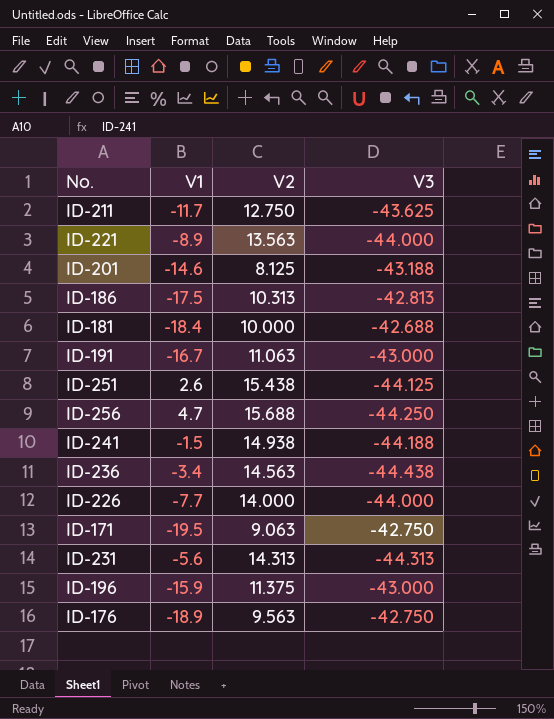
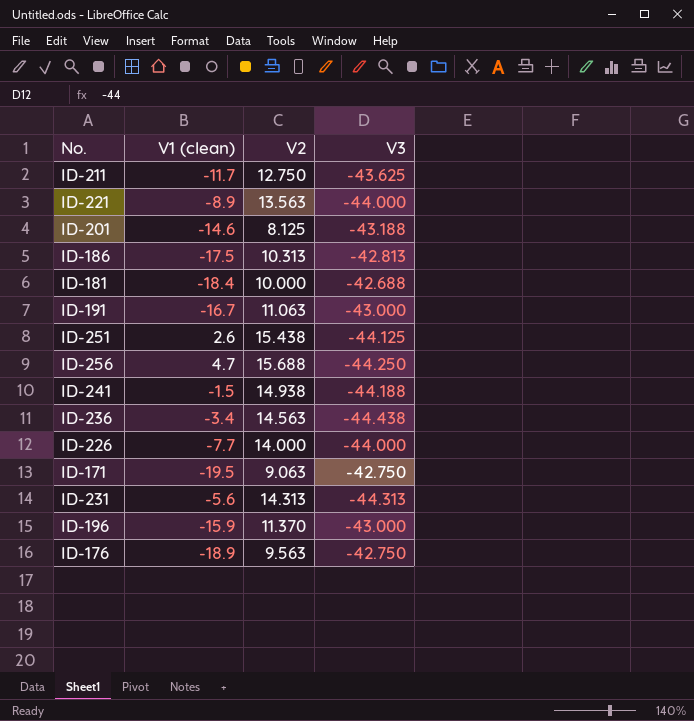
column name: V1 -> V1 (clean)
ID-196 | V2: 11.375 -> 11.370

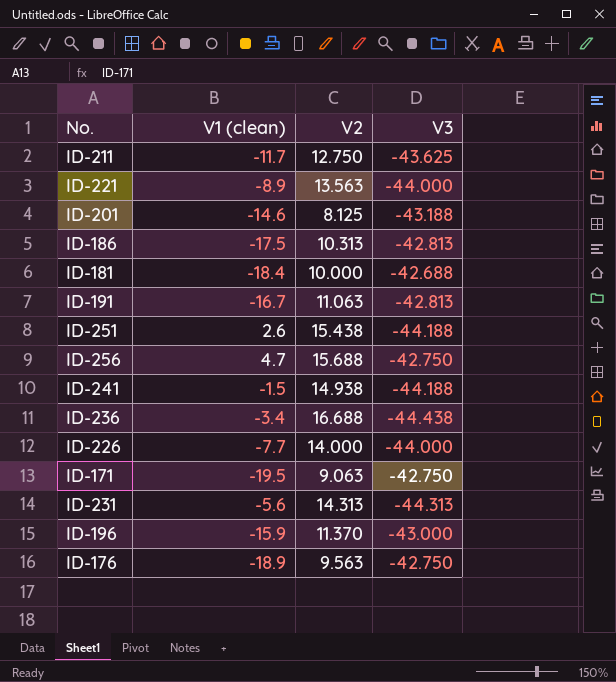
ID-191 | V3: -43.000 -> -42.813
ID-251 | V3: -44.125 -> -44.188
ID-256 | V3: -44.250 -> -42.750
ID-236 | V2: 14.563 -> 16.688

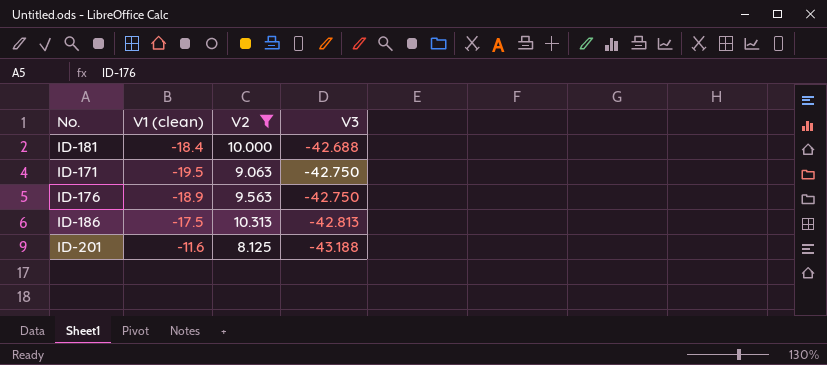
filter: none -> V2 <= 10.313
row order: none -> V3 descending
ID-201 | V1 (clean): -14.6 -> -11.6

